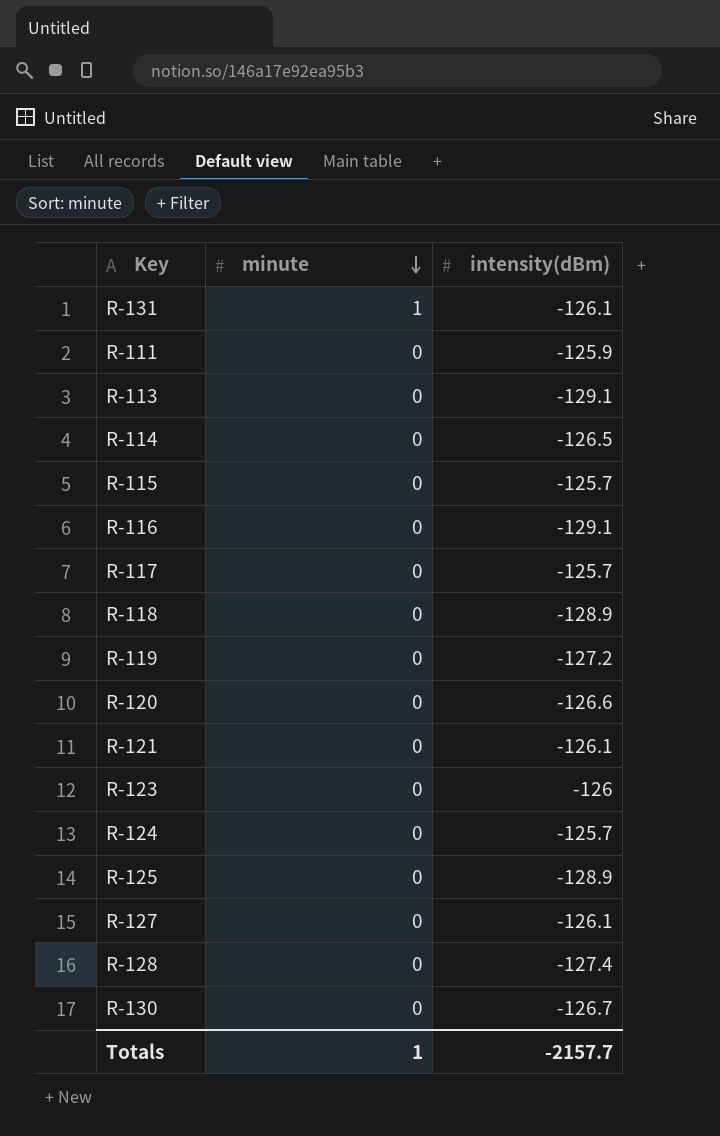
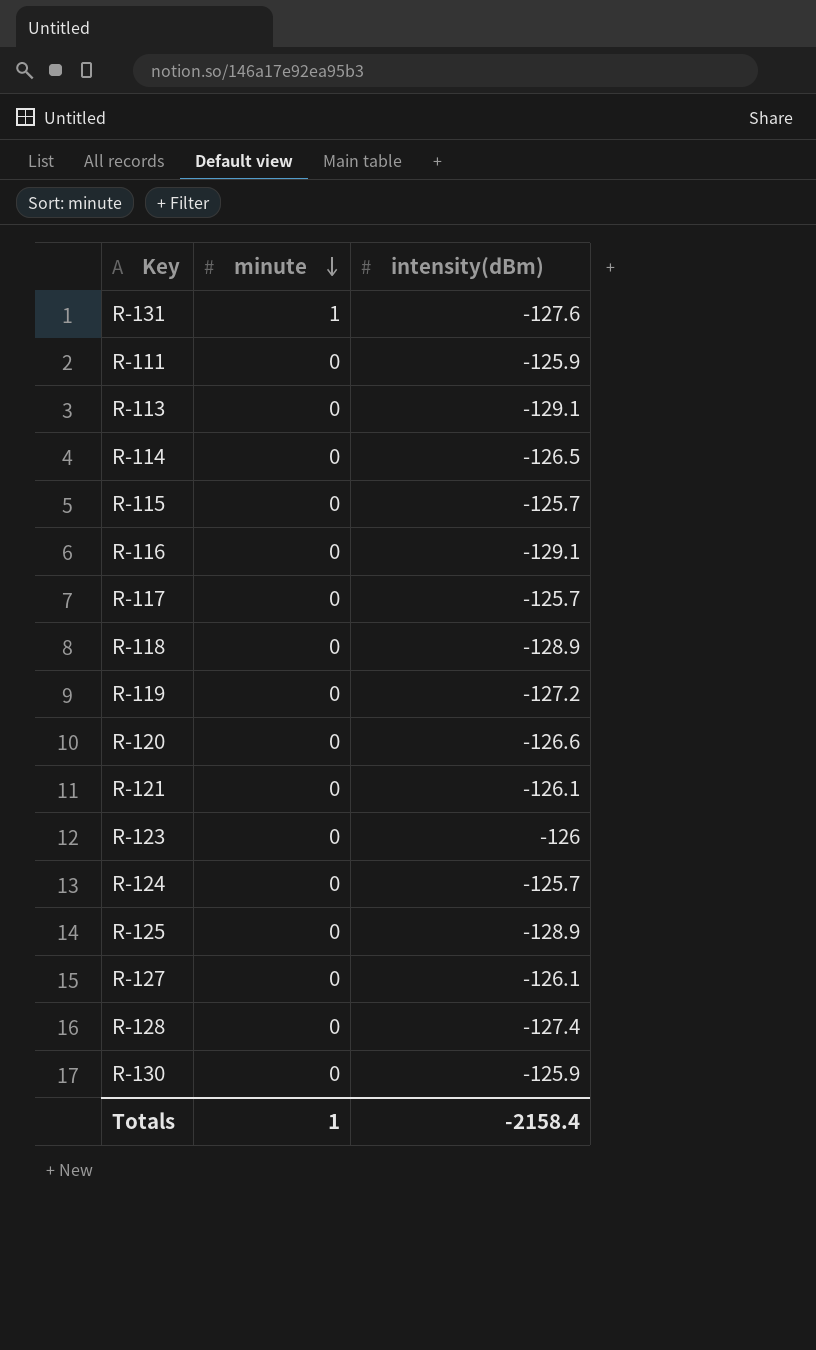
R-131 | intensity(dBm): -126.1 -> -127.6
R-130 | intensity(dBm): -126.7 -> -125.9
Totals | intensity(dBm): -2157.7 -> -2158.4

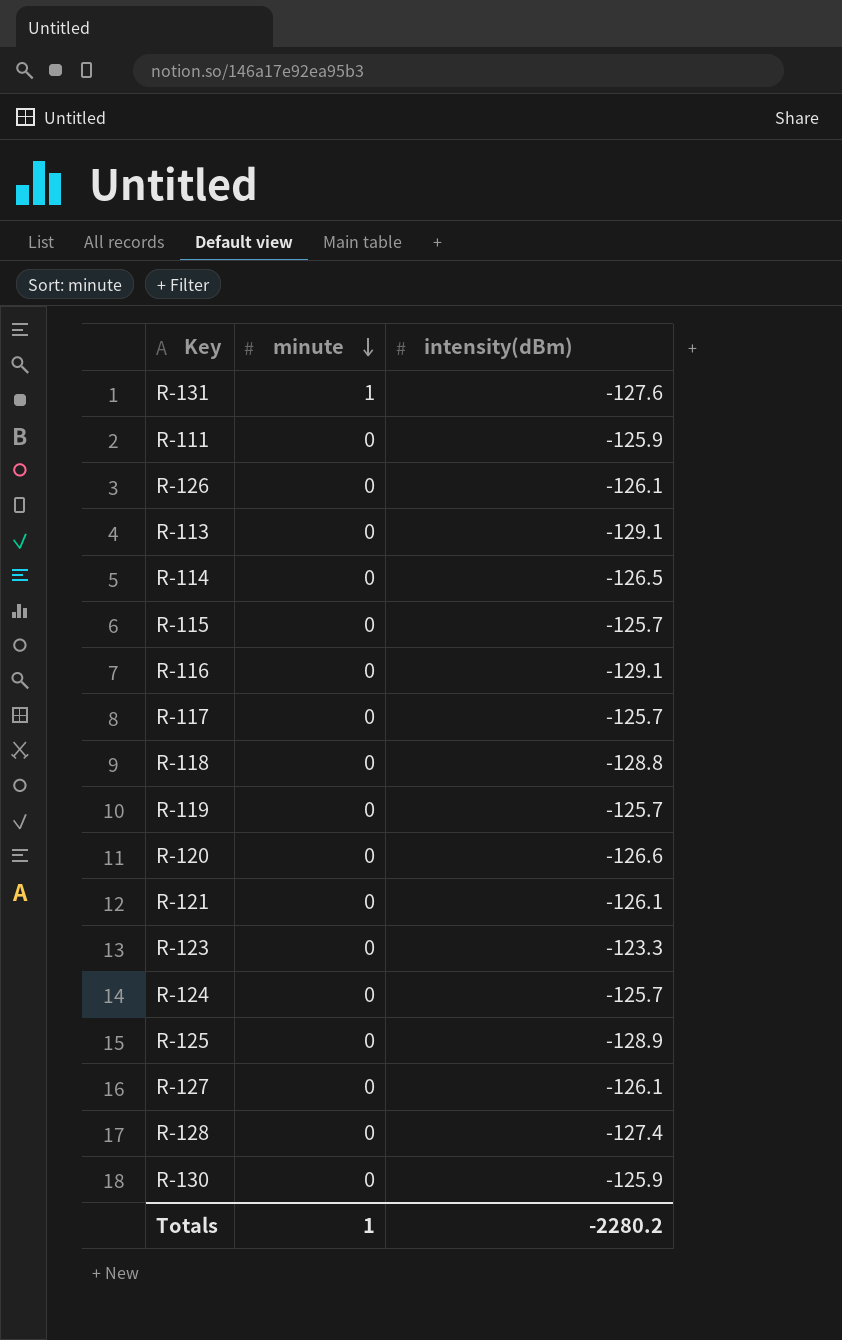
row R-126: none -> 0 | -126.1
R-118 | intensity(dBm): -128.9 -> -128.8
R-119 | intensity(dBm): -127.2 -> -125.7
R-123 | intensity(dBm): -126 -> -123.3
Totals | intensity(dBm): -2158.4 -> -2280.2

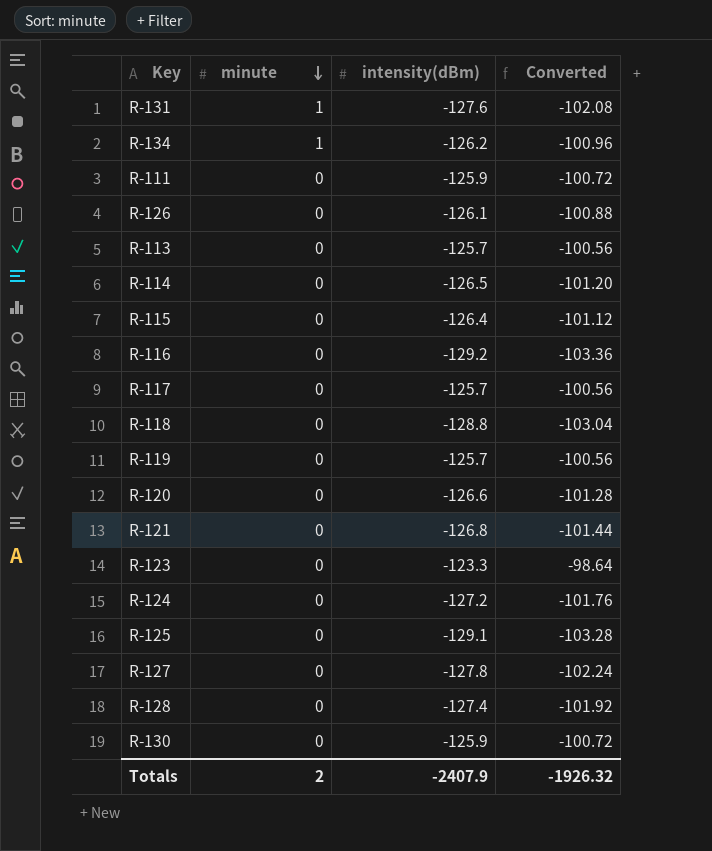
column Converted | formula: none -> [intensity(dBm)] * 0.8
row R-134: none -> 1 | -126.2 | -100.96
R-113 | intensity(dBm): -129.1 -> -125.7
R-115 | intensity(dBm): -125.7 -> -126.4
R-116 | intensity(dBm): -129.1 -> -129.2
R-121 | intensity(dBm): -126.1 -> -126.8
R-124 | intensity(dBm): -125.7 -> -127.2
R-125 | intensity(dBm): -128.9 -> -129.1
R-127 | intensity(dBm): -126.1 -> -127.8
Totals | minute: 1 -> 2
Totals | intensity(dBm): -2280.2 -> -2407.9

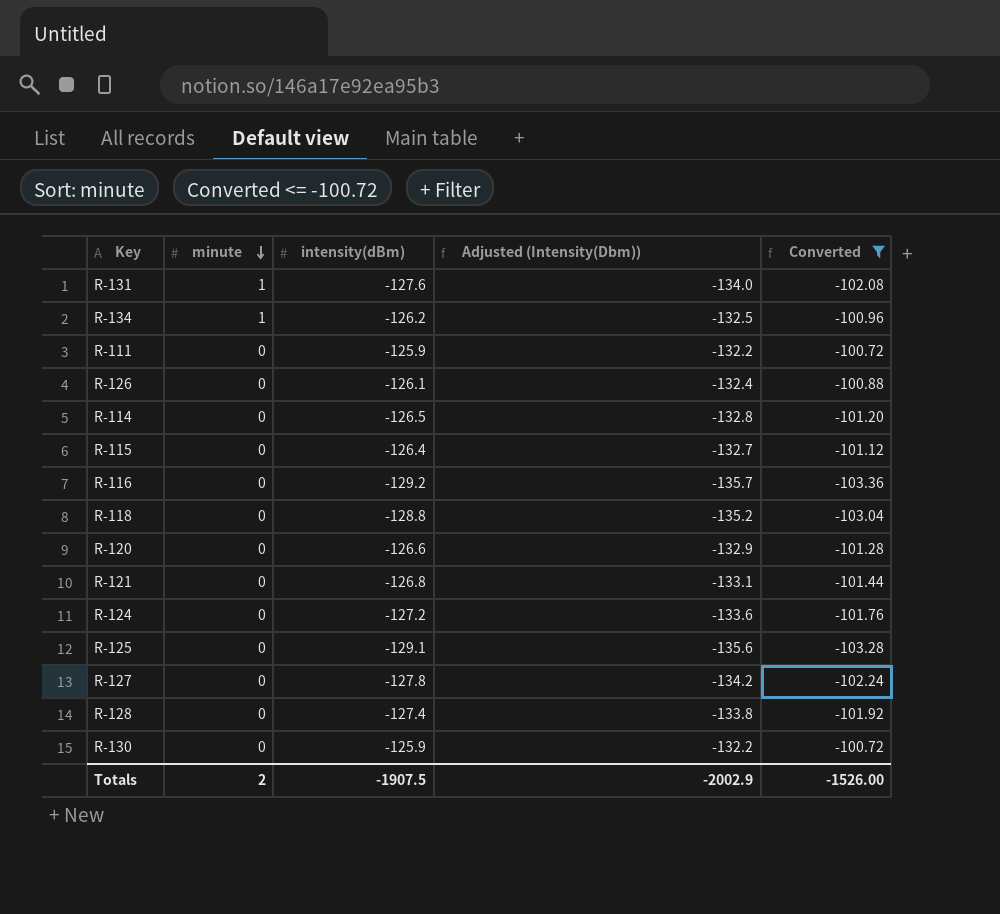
filter: none -> Converted <= -100.72
column Adjusted (Intensity(Dbm)) | formula: none -> [intensity(dBm)] * 1.05
Totals | intensity(dBm): -2407.9 -> -1907.5
Totals | Converted: -1926.32 -> -1526.00

